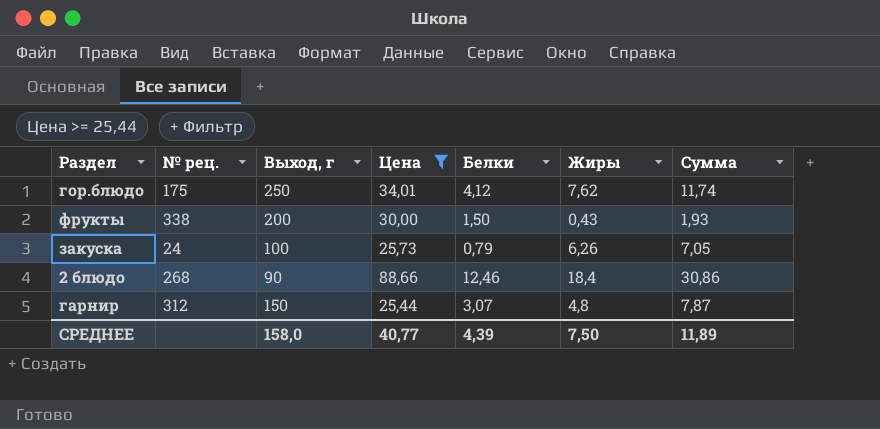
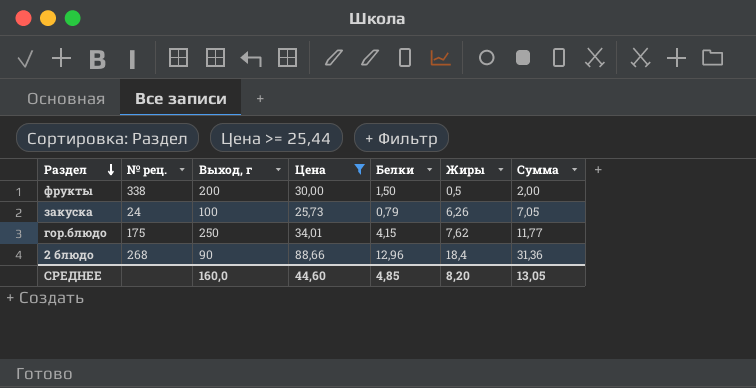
row order: none -> Раздел descending
row гарнир: 312 | 150 | 25,44 | 3,07 | 4,8 | 7,87 -> none
фрукты | Жиры: 0,43 -> 0,5
фрукты | Сумма: 1,93 -> 2,00
гор.блюдо | Белки: 4,12 -> 4,15
гор.блюдо | Сумма: 11,74 -> 11,77
2 блюдо | Белки: 12,46 -> 12,96
2 блюдо | Сумма: 30,86 -> 31,36
СРЕДНЕЕ | Выход, г: 158,0 -> 160,0
СРЕДНЕЕ | Цена: 40,77 -> 44,60
СРЕДНЕЕ | Белки: 4,39 -> 4,85
СРЕДНЕЕ | Жиры: 7,50 -> 8,20
СРЕДНЕЕ | Сумма: 11,89 -> 13,05

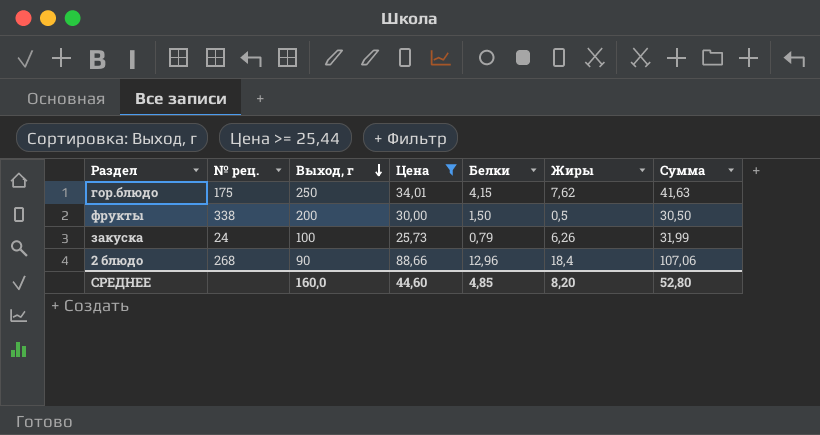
row order: Раздел descending -> Выход, г descending
column Сумма | formula: [Белки] + [Жиры] -> [Цена] + [Жиры]
СРЕДНЕЕ | Сумма: 13,05 -> 52,80

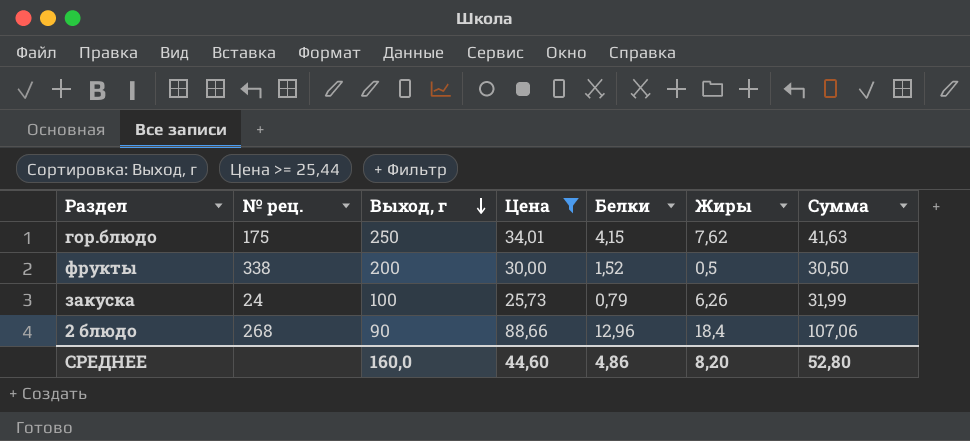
фрукты | Белки: 1,50 -> 1,52
СРЕДНЕЕ | Белки: 4,85 -> 4,86

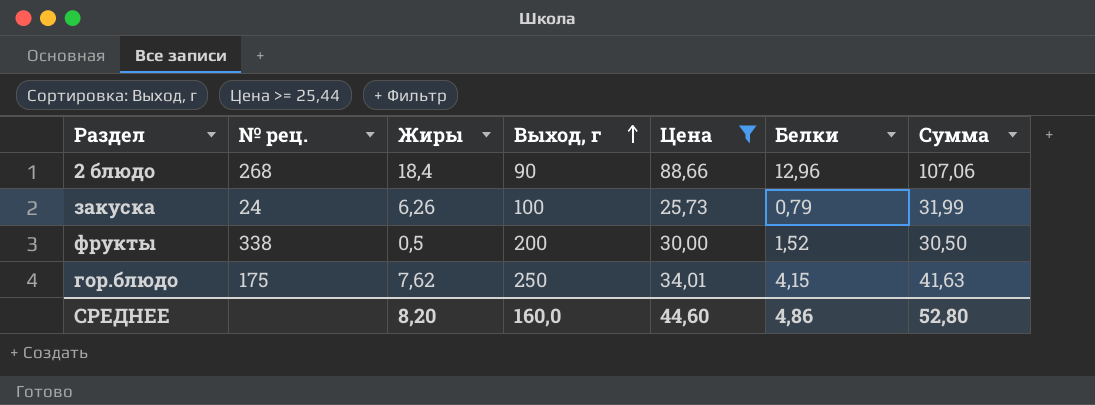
row order: Выход, г descending -> Выход, г ascending
column Жиры | position: 6 -> 3

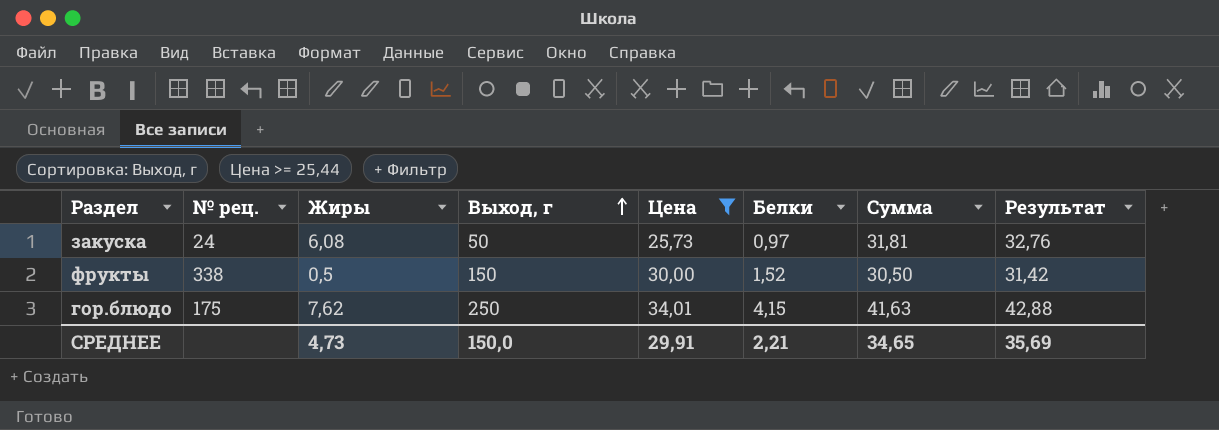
column Результат | formula: none -> [Сумма] * 1,03
row 2 блюдо: 268 | 18,4 | 90 | 88,66 | 12,96 | 107,06 -> none
закуска | Жиры: 6,26 -> 6,08
закуска | Выход, г: 100 -> 50
закуска | Белки: 0,79 -> 0,97
закуска | Сумма: 31,99 -> 31,81
фрукты | Выход, г: 200 -> 150
СРЕДНЕЕ | Жиры: 8,20 -> 4,73
СРЕДНЕЕ | Выход, г: 160,0 -> 150,0
СРЕДНЕЕ | Цена: 44,60 -> 29,91
СРЕДНЕЕ | Белки: 4,86 -> 2,21
СРЕДНЕЕ | Сумма: 52,80 -> 34,65

